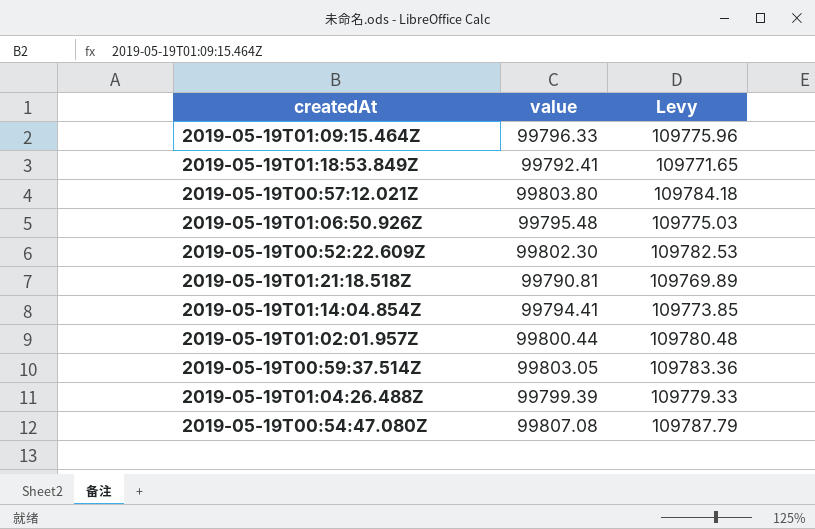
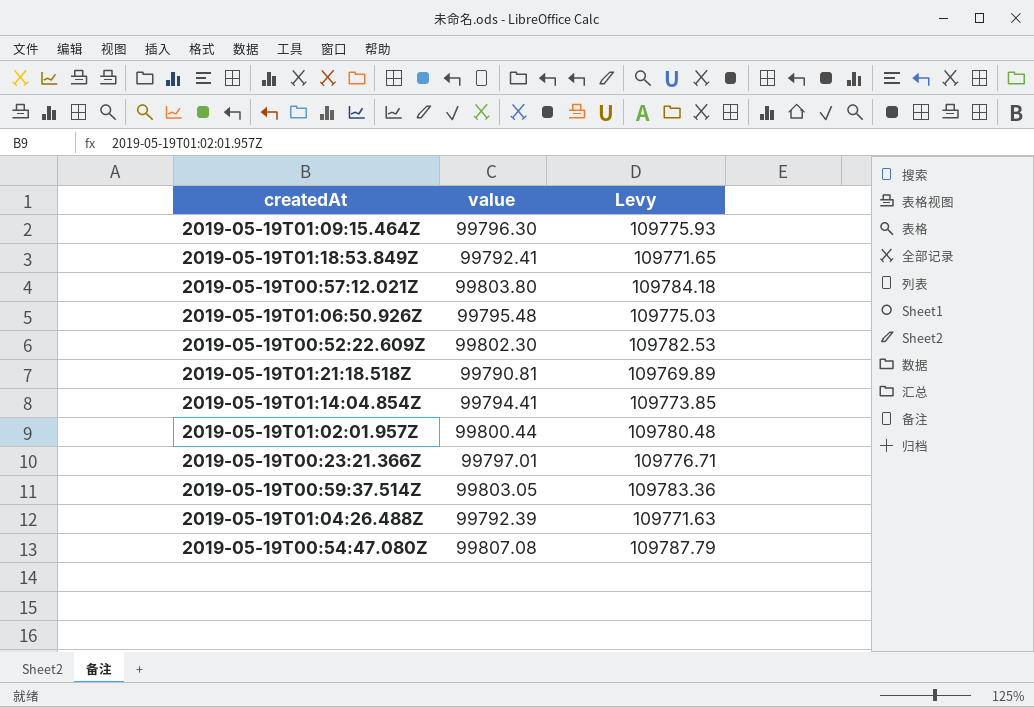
2019-05-19T01:09:15.464Z | value: 99796.33 -> 99796.30
2019-05-19T01:09:15.464Z | Levy: 109775.96 -> 109775.93
row 2019-05-19T00:23:21.366Z: none -> 99797.01 | 109776.71
2019-05-19T01:04:26.488Z | value: 99799.39 -> 99792.39
2019-05-19T01:04:26.488Z | Levy: 109779.33 -> 109771.63

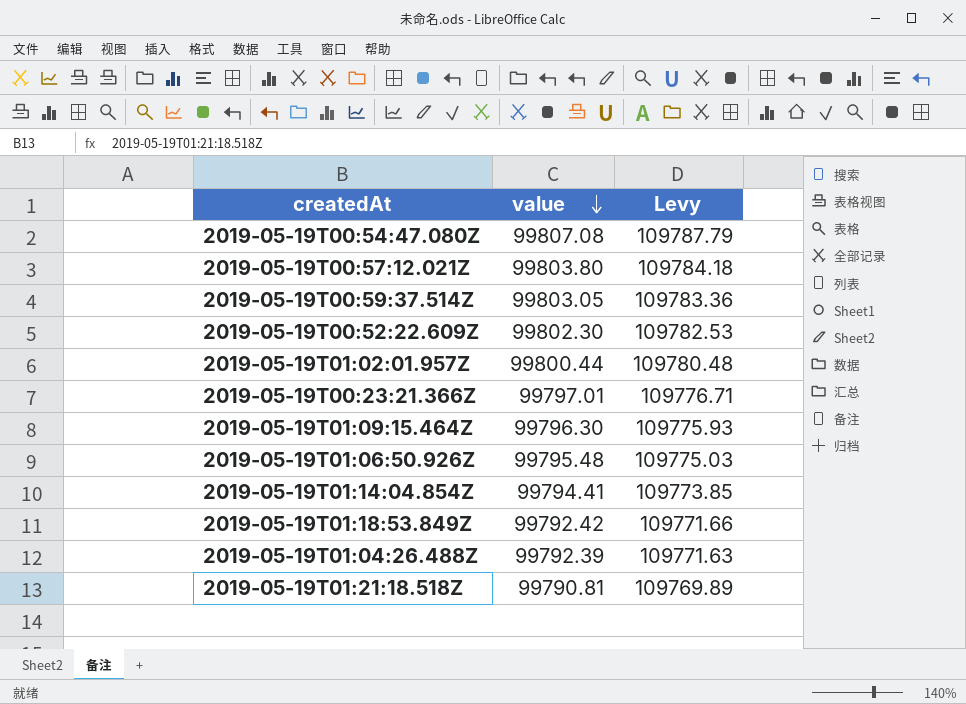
row order: none -> value descending
2019-05-19T01:18:53.849Z | value: 99792.41 -> 99792.42
2019-05-19T01:18:53.849Z | Levy: 109771.65 -> 109771.66

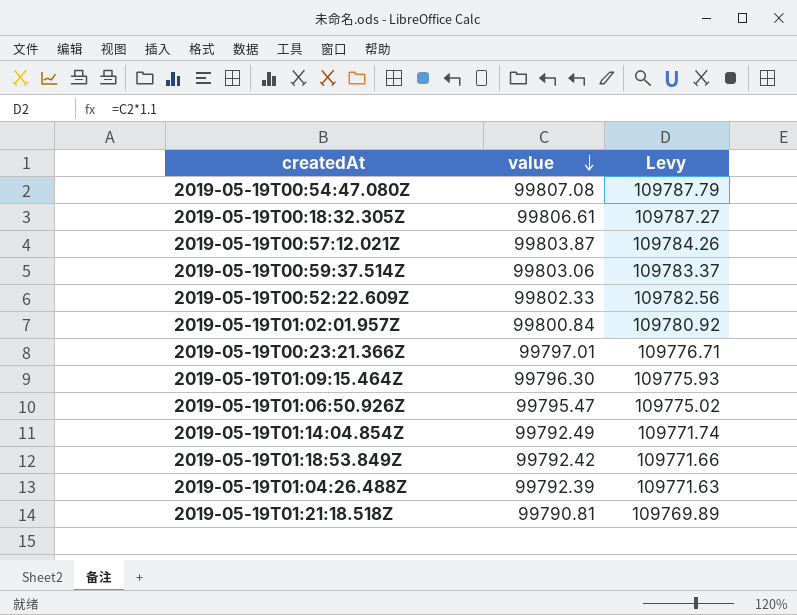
row 2019-05-19T00:18:32.305Z: none -> 99806.61 | 109787.27
2019-05-19T00:57:12.021Z | value: 99803.80 -> 99803.87
2019-05-19T00:57:12.021Z | Levy: 109784.18 -> 109784.26
2019-05-19T00:59:37.514Z | value: 99803.05 -> 99803.06
2019-05-19T00:59:37.514Z | Levy: 109783.36 -> 109783.37
2019-05-19T00:52:22.609Z | value: 99802.30 -> 99802.33
2019-05-19T00:52:22.609Z | Levy: 109782.53 -> 109782.56
2019-05-19T01:02:01.957Z | value: 99800.44 -> 99800.84
2019-05-19T01:02:01.957Z | Levy: 109780.48 -> 109780.92
2019-05-19T01:06:50.926Z | value: 99795.48 -> 99795.47
2019-05-19T01:06:50.926Z | Levy: 109775.03 -> 109775.02
2019-05-19T01:14:04.854Z | value: 99794.41 -> 99792.49
2019-05-19T01:14:04.854Z | Levy: 109773.85 -> 109771.74

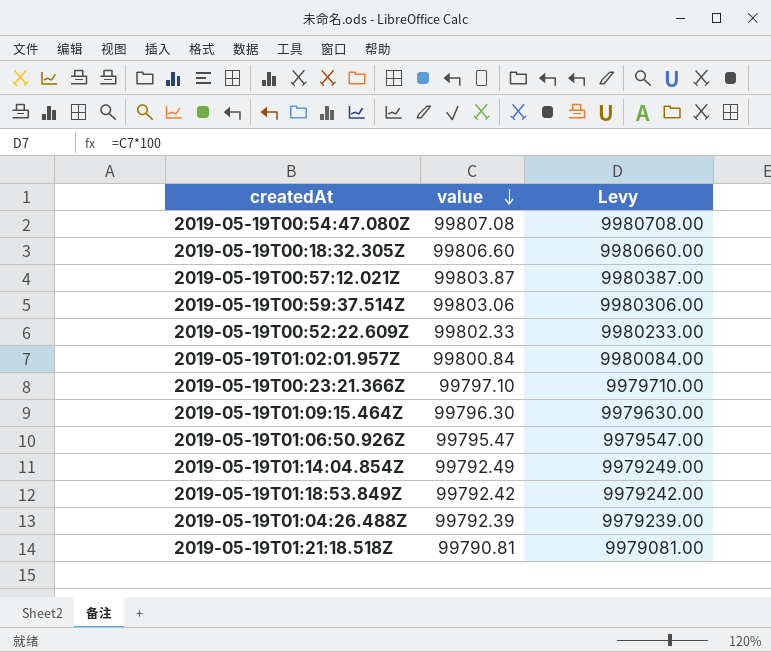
column Levy | formula: [value] * 1.1 -> [value] * 100
2019-05-19T00:18:32.305Z | value: 99806.61 -> 99806.60
2019-05-19T00:23:21.366Z | value: 99797.01 -> 99797.10

